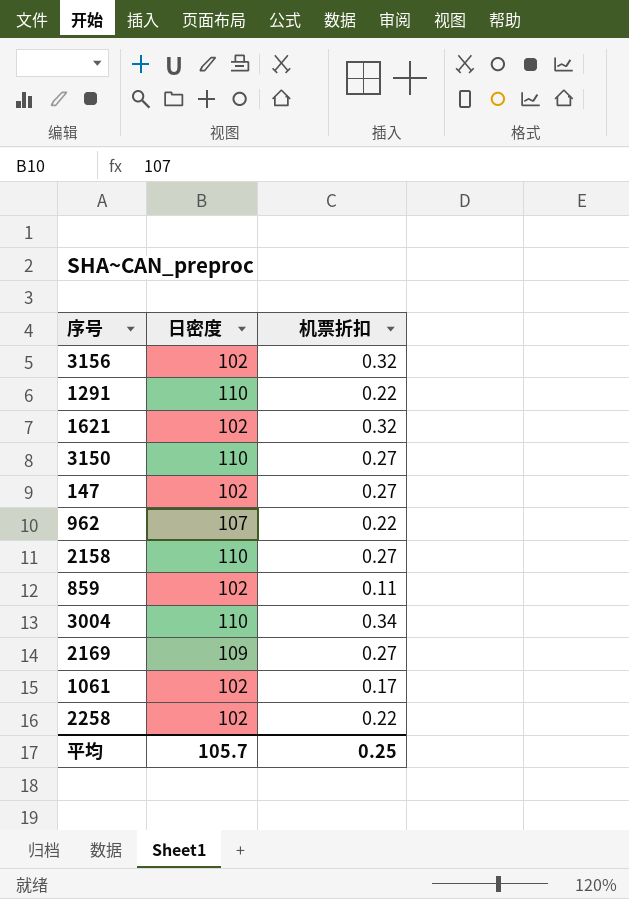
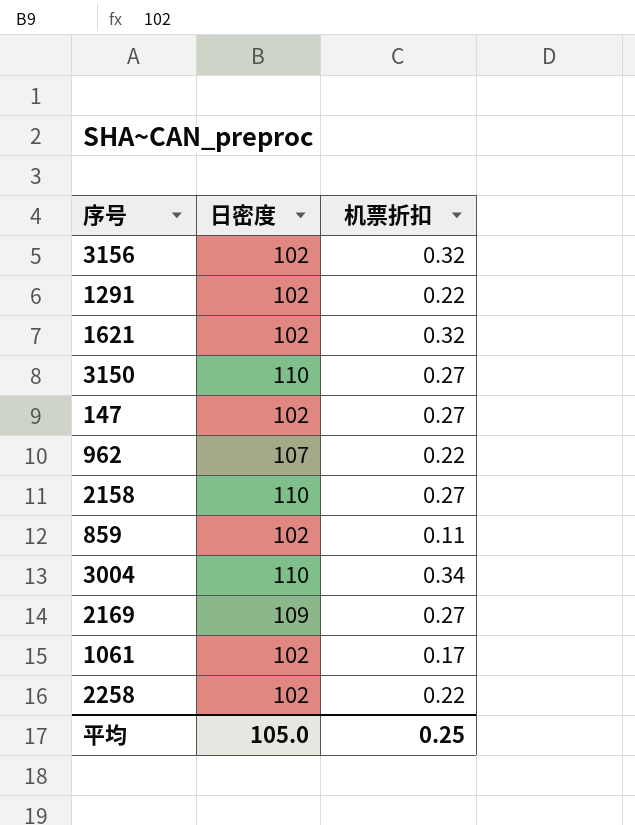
1291 | 日密度: 110 -> 102
平均 | 日密度: 105.7 -> 105.0

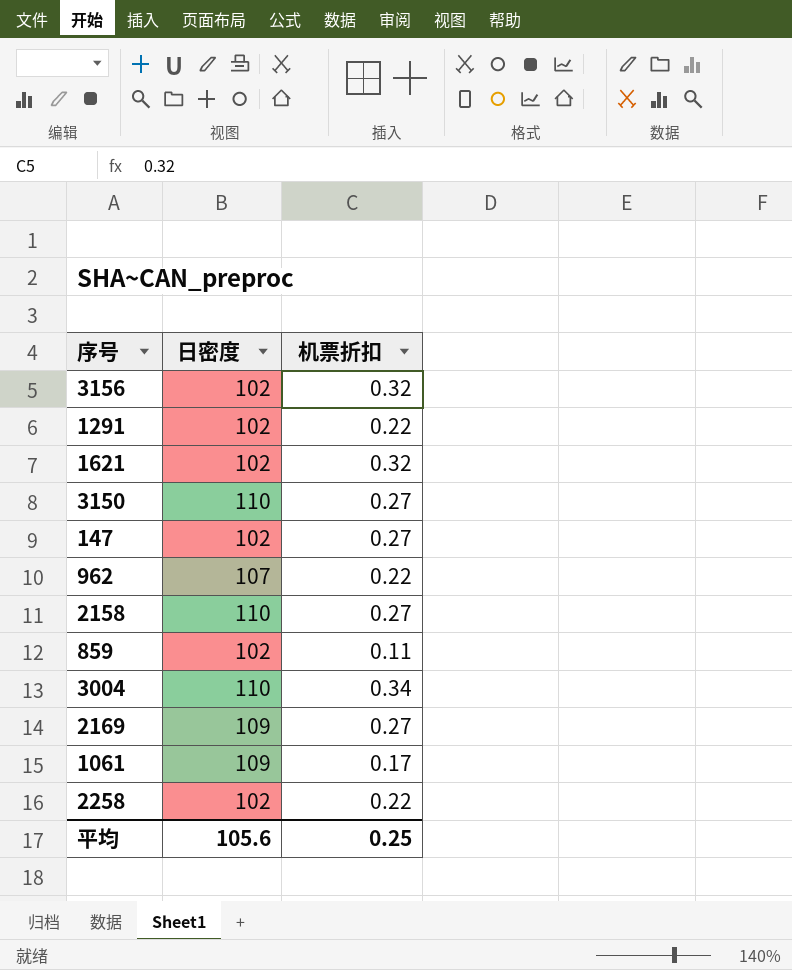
1061 | 日密度: 102 -> 109
平均 | 日密度: 105.0 -> 105.6

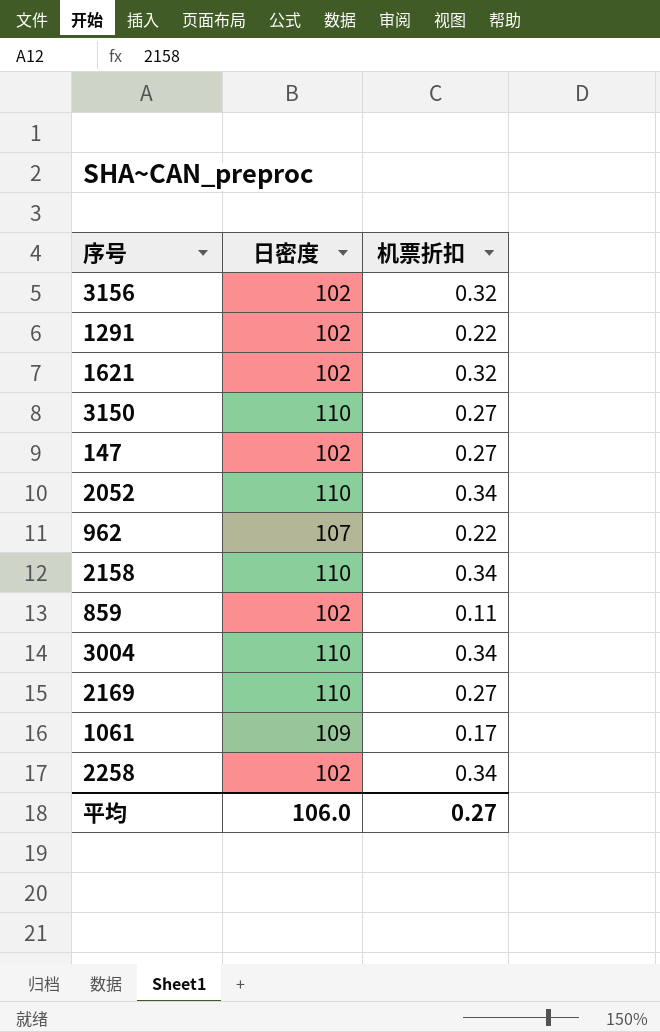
row 2052: none -> 110 | 0.34
2158 | 机票折扣: 0.27 -> 0.34
2169 | 日密度: 109 -> 110
2258 | 机票折扣: 0.22 -> 0.34
平均 | 日密度: 105.6 -> 106.0
平均 | 机票折扣: 0.25 -> 0.27

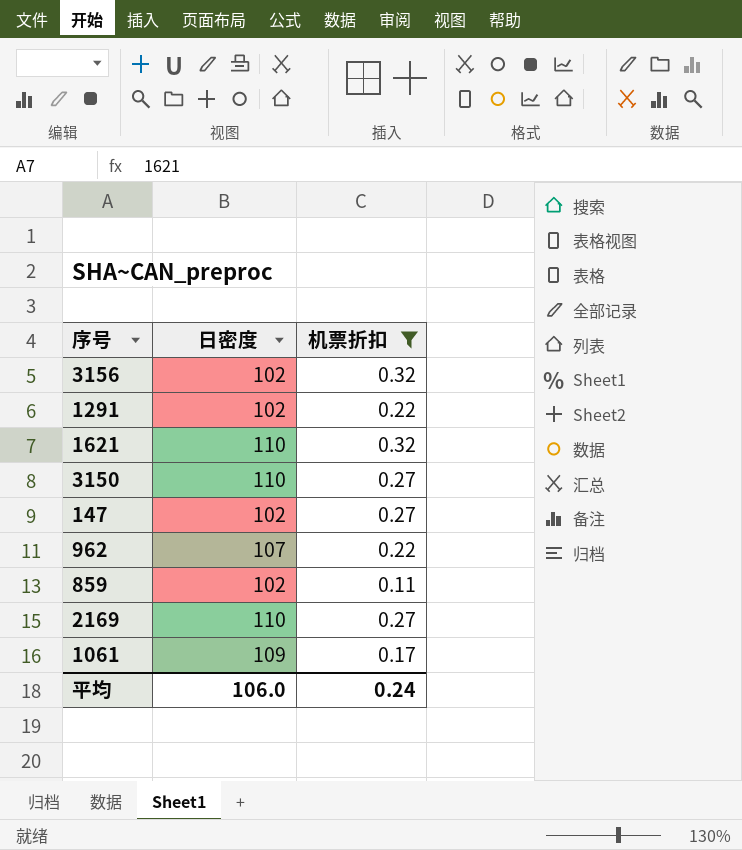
filter: none -> 机票折扣 != 0.34
1621 | 日密度: 102 -> 110
平均 | 机票折扣: 0.27 -> 0.24

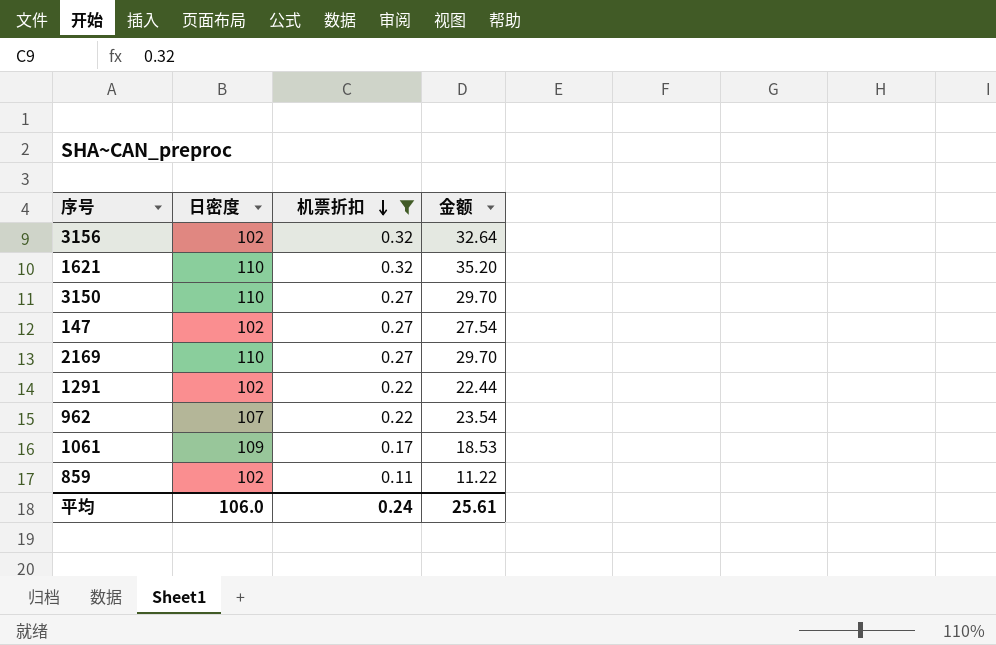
row order: none -> 机票折扣 descending
column 金额 | formula: none -> [日密度] * [机票折扣]

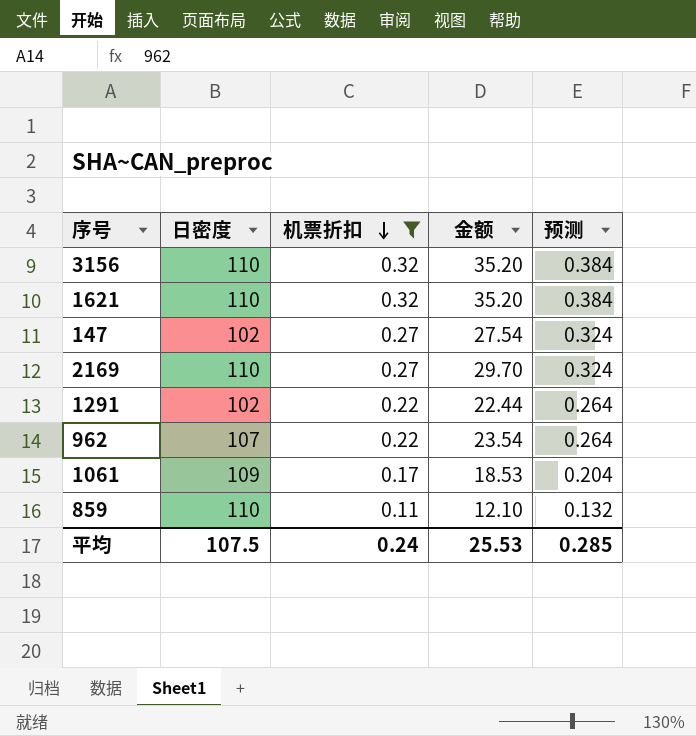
column 预测 | formula: none -> [机票折扣] * 1.2
row 3150: 110 | 0.27 | 29.70 -> none
3156 | 日密度: 102 -> 110
3156 | 金额: 32.64 -> 35.20
859 | 日密度: 102 -> 110
859 | 金额: 11.22 -> 12.10
平均 | 日密度: 106.0 -> 107.5
平均 | 金额: 25.61 -> 25.53

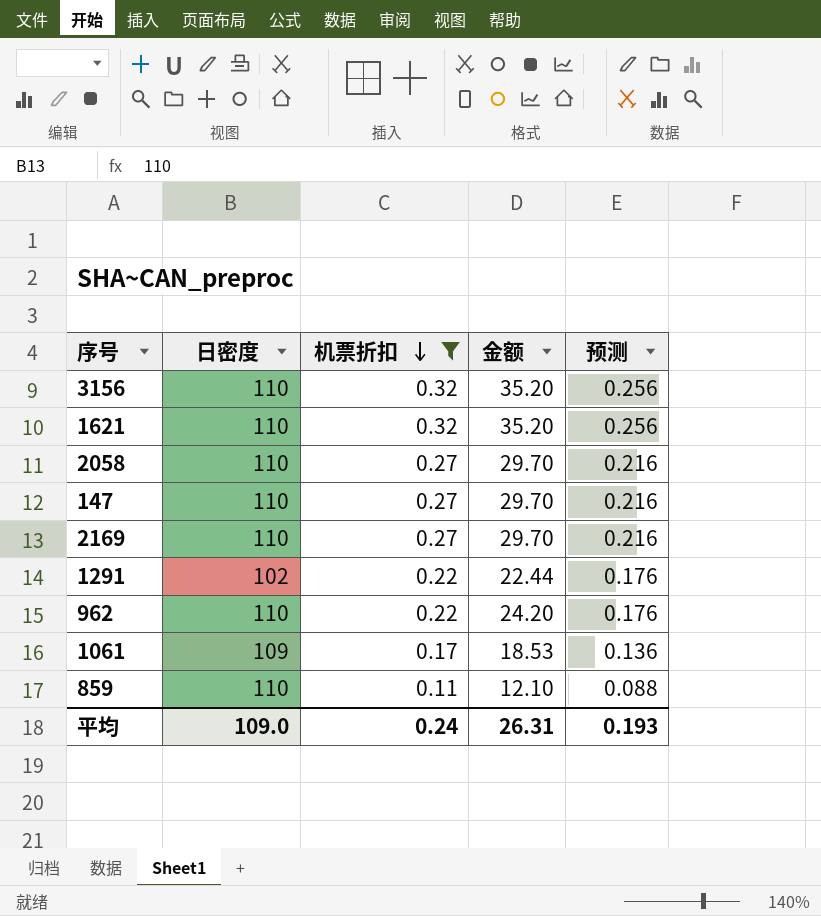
column 预测 | formula: [机票折扣] * 1.2 -> [机票折扣] * 0.8
row 2058: none -> 110 | 0.27 | 29.70 | 0.216
147 | 日密度: 102 -> 110
147 | 金额: 27.54 -> 29.70
962 | 日密度: 107 -> 110
962 | 金额: 23.54 -> 24.20
平均 | 日密度: 107.5 -> 109.0
平均 | 金额: 25.53 -> 26.31
平均 | 预测: 0.285 -> 0.193

